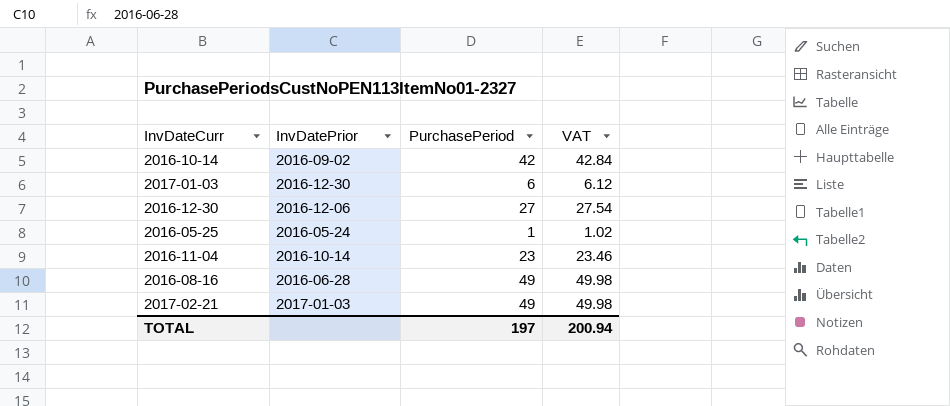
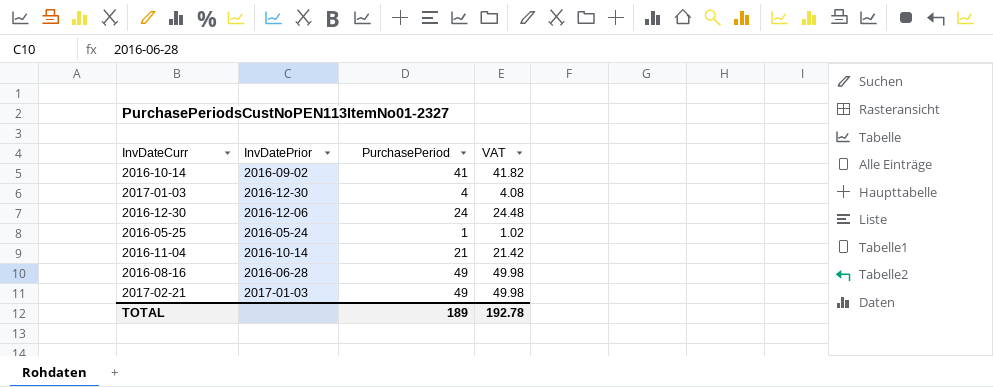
2016-10-14 | PurchasePeriod: 42 -> 41
2016-10-14 | VAT: 42.84 -> 41.82
2017-01-03 | PurchasePeriod: 6 -> 4
2017-01-03 | VAT: 6.12 -> 4.08
2016-12-30 | PurchasePeriod: 27 -> 24
2016-12-30 | VAT: 27.54 -> 24.48
2016-11-04 | PurchasePeriod: 23 -> 21
2016-11-04 | VAT: 23.46 -> 21.42
TOTAL | PurchasePeriod: 197 -> 189
TOTAL | VAT: 200.94 -> 192.78

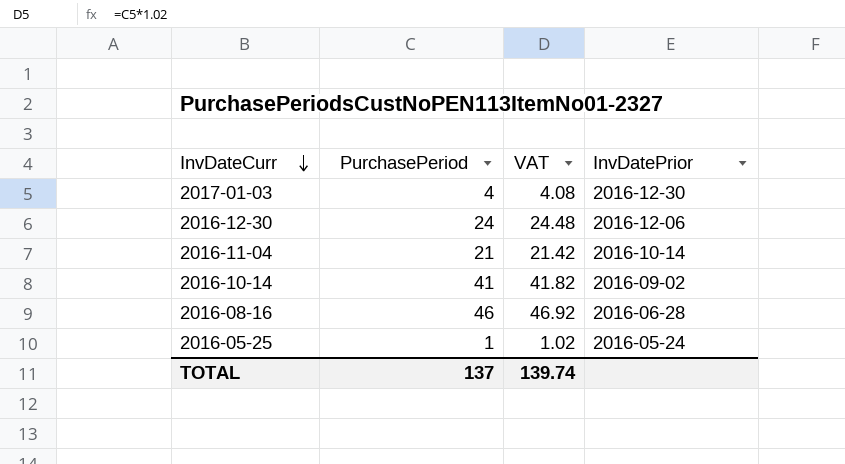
row order: none -> InvDateCurr descending
column InvDatePrior | position: 2 -> 4
row 2017-02-21: 2017-01-03 | 49 | 49.98 -> none
2016-08-16 | PurchasePeriod: 49 -> 46
2016-08-16 | VAT: 49.98 -> 46.92
TOTAL | PurchasePeriod: 189 -> 137
TOTAL | VAT: 192.78 -> 139.74

